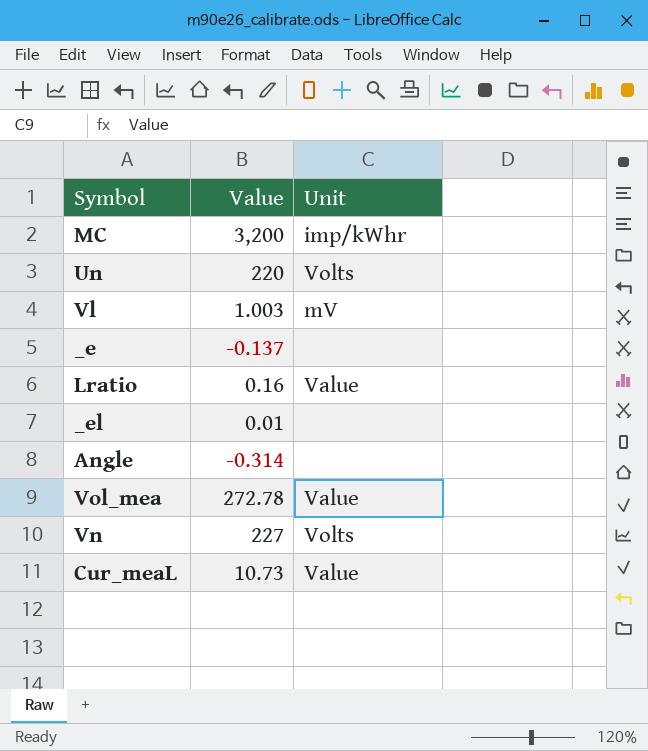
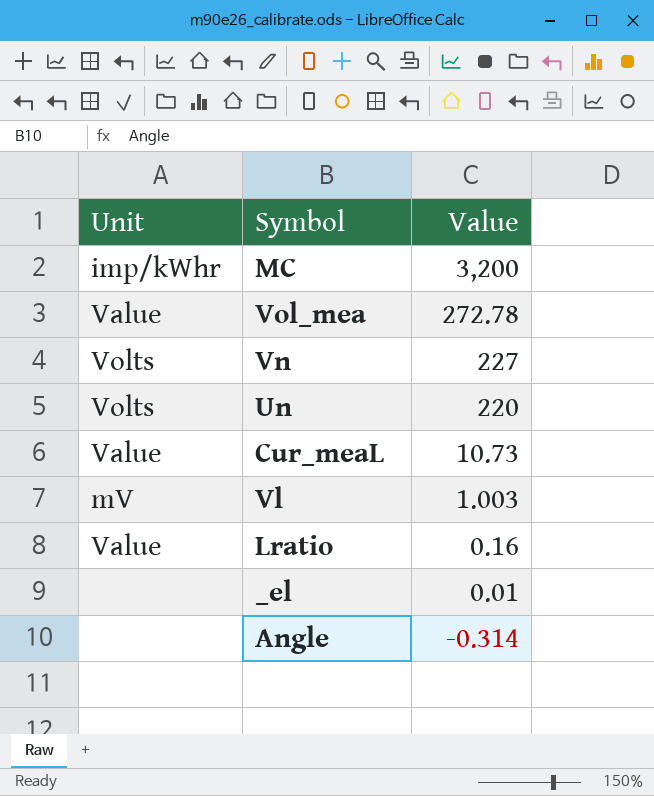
row order: none -> Value descending
column Unit | position: 3 -> 1
row _e: -0.137 | none -> none

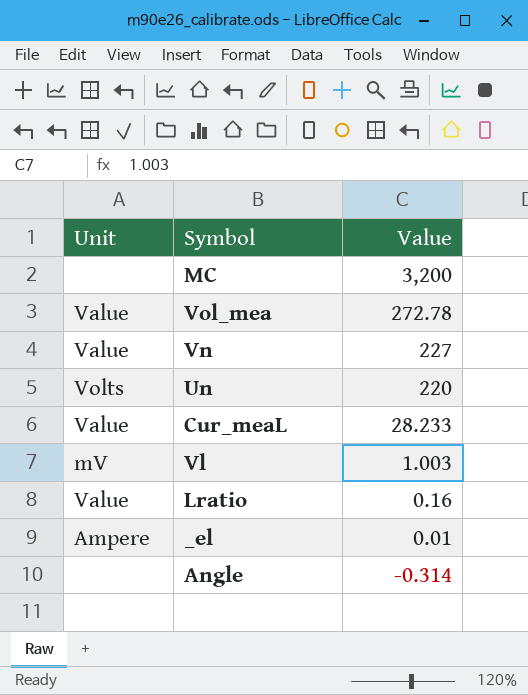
MC | Unit: imp/kWhr -> none
Vn | Unit: Volts -> Value
Cur_meaL | Value: 10.73 -> 28.233
_el | Unit: none -> Ampere

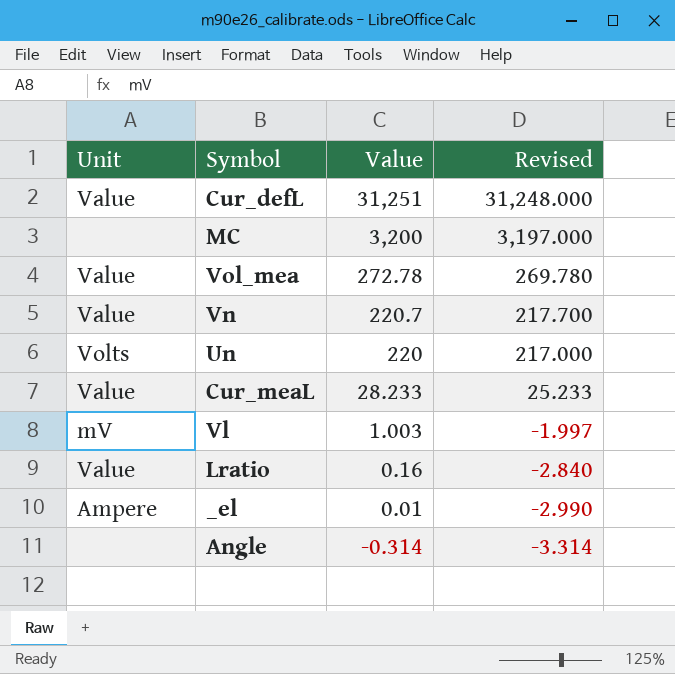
column Revised | formula: none -> [Value] - 3
row Cur_defL: none -> Value | 31,251 | 31,248.000
Vn | Value: 227 -> 220.7

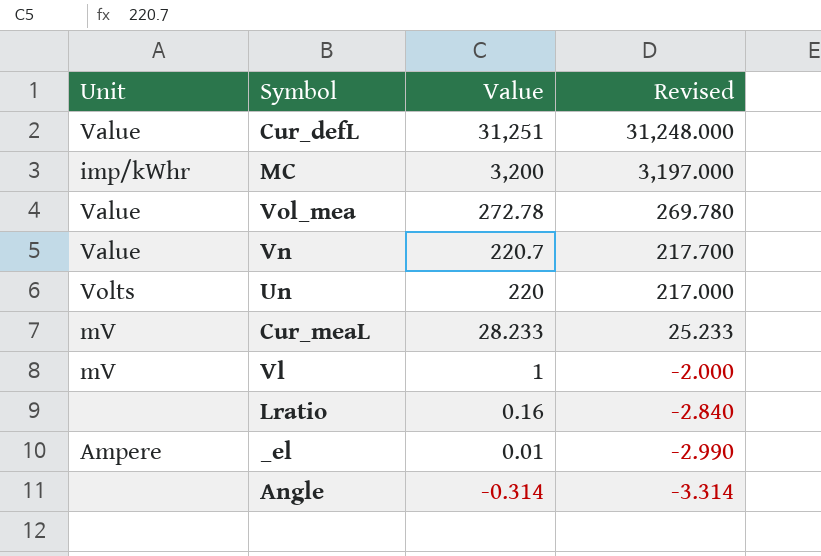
MC | Unit: none -> imp/kWhr
Cur_meaL | Unit: Value -> mV
Vl | Value: 1.003 -> 1
Vl | Revised: -1.997 -> -2.000
Lratio | Unit: Value -> none

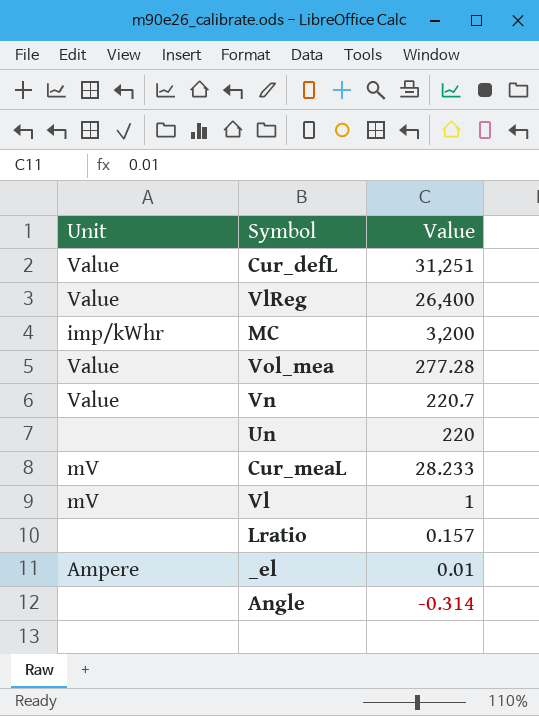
column Revised | formula: [Value] - 3 -> none
row VlReg: none -> Value | 26,400
Vol_mea | Value: 272.78 -> 277.28
Un | Unit: Volts -> none
Lratio | Value: 0.16 -> 0.157

